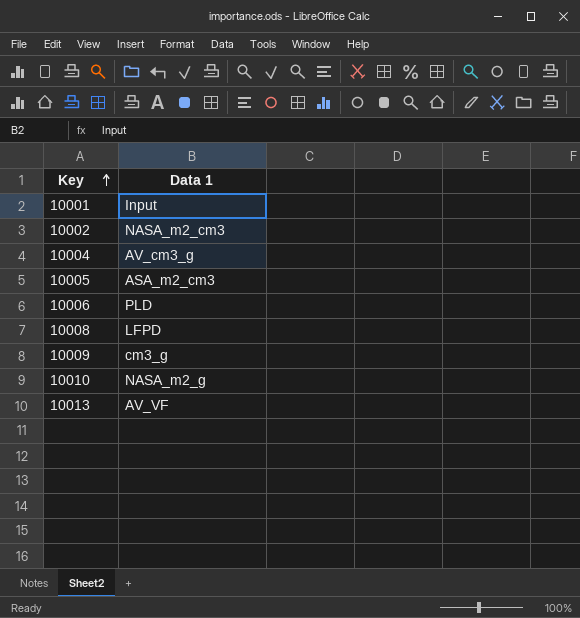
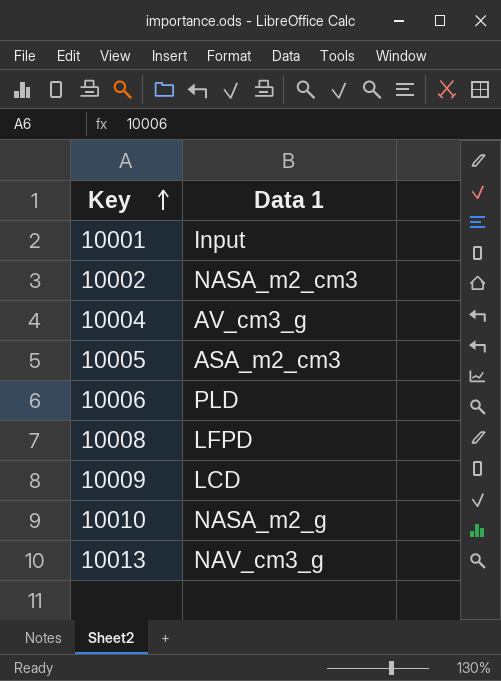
10009 | Data 1: cm3_g -> LCD
10013 | Data 1: AV_VF -> NAV_cm3_g

